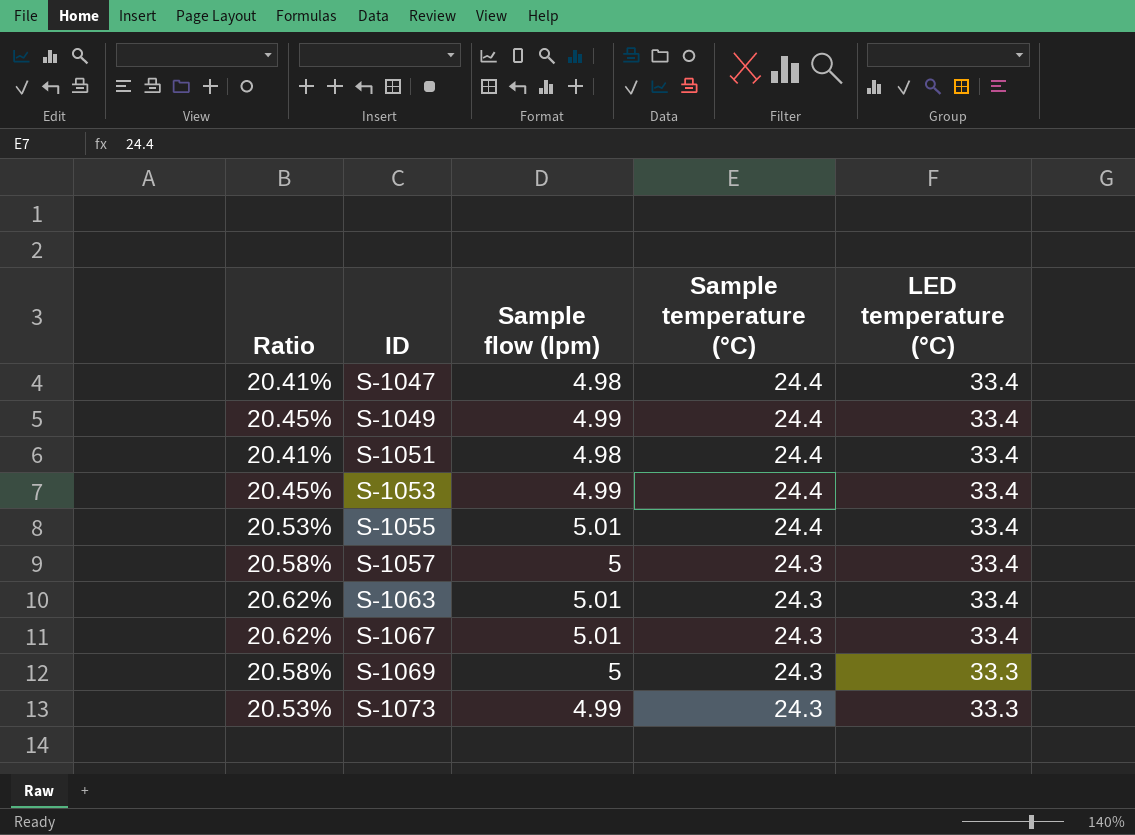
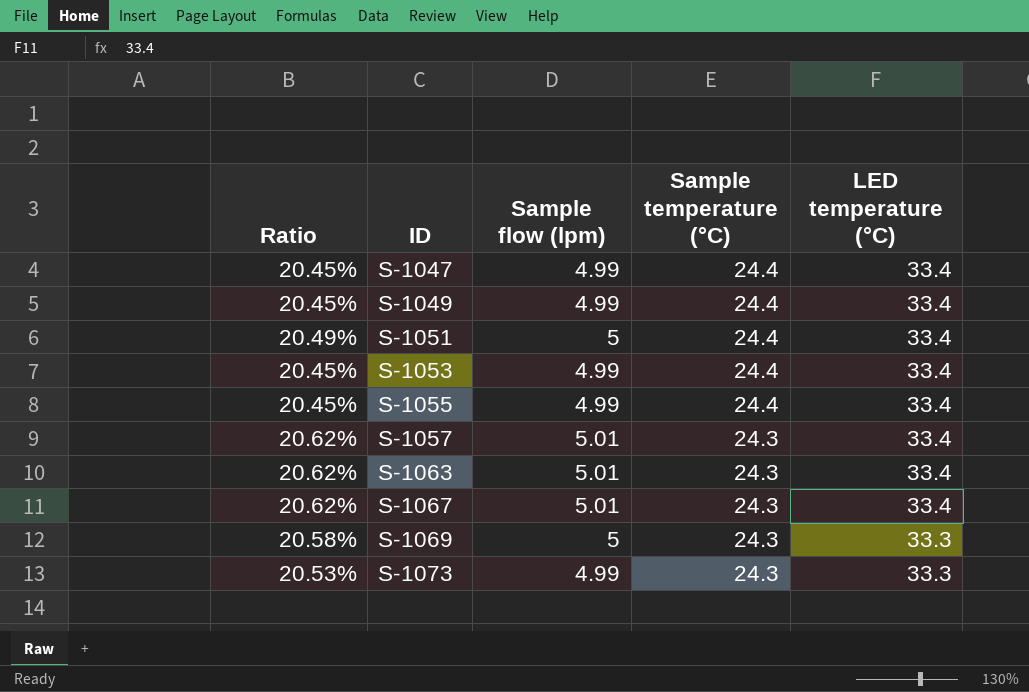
S-1047 | Ratio: 20.41% -> 20.45%
S-1047 | Sample flow (lpm): 4.98 -> 4.99
S-1051 | Ratio: 20.41% -> 20.49%
S-1051 | Sample flow (lpm): 4.98 -> 5
S-1055 | Ratio: 20.53% -> 20.45%
S-1055 | Sample flow (lpm): 5.01 -> 4.99
S-1057 | Ratio: 20.58% -> 20.62%
S-1057 | Sample flow (lpm): 5 -> 5.01

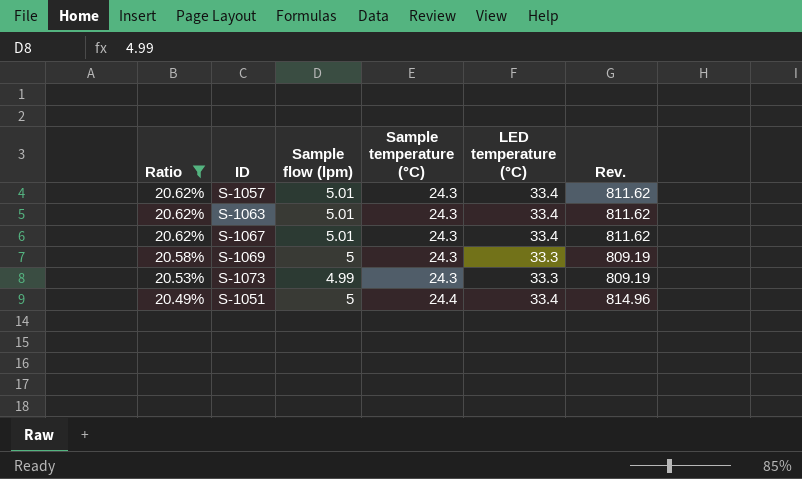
filter: none -> Ratio != 20.45%
row order: ID ascending -> Ratio descending
column Rev. | formula: none -> [Sample temperature (°C)] * [LED temperature (°C)]

